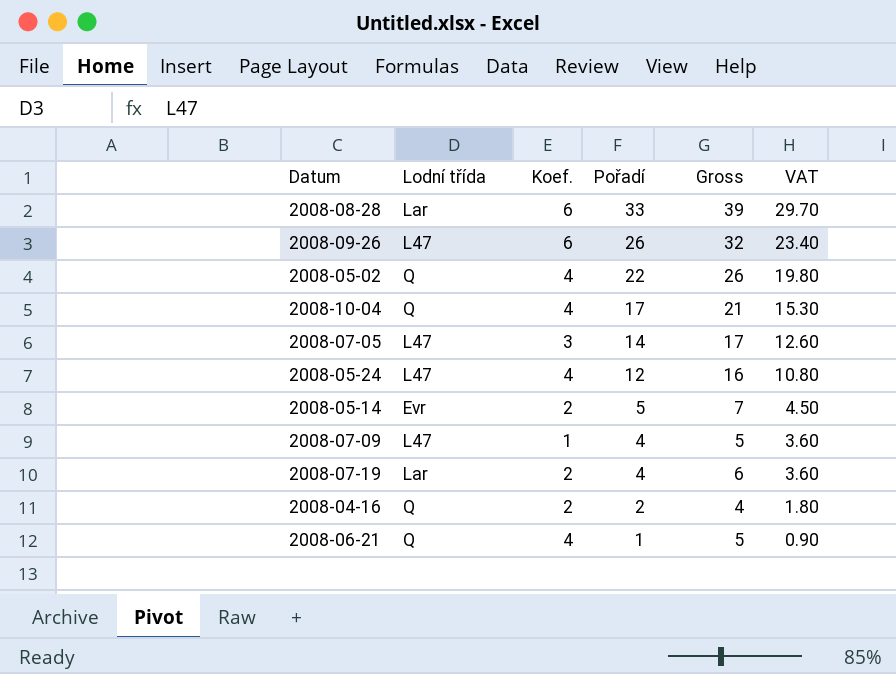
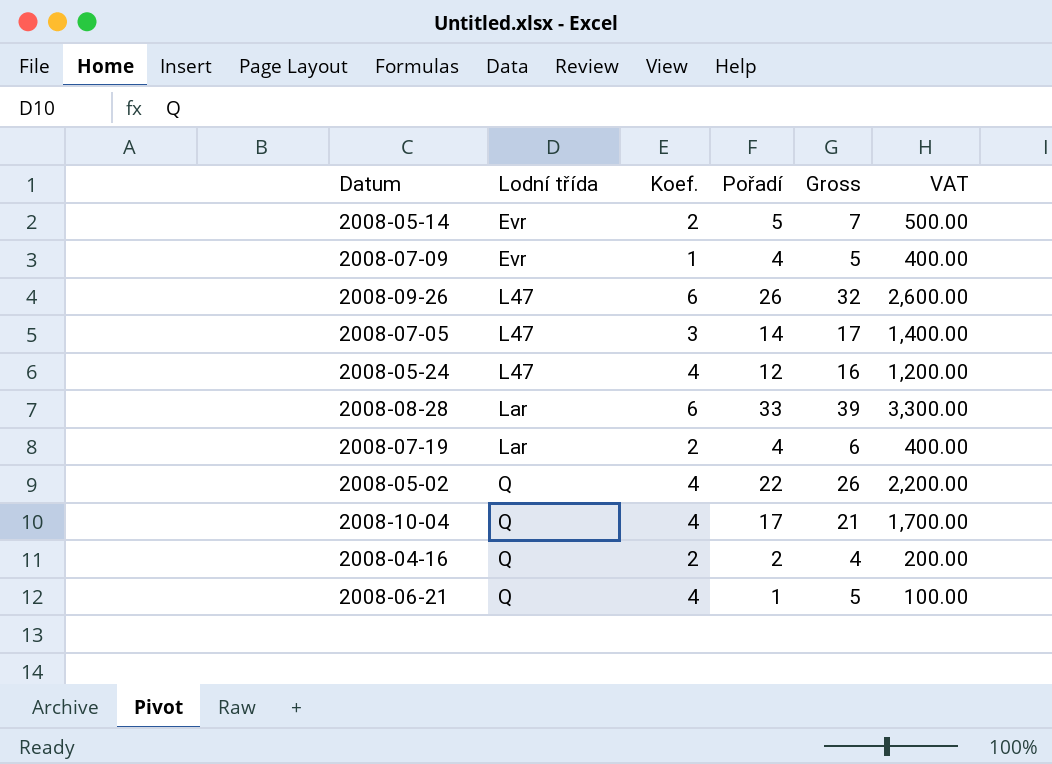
row order: Pořadí descending -> Lodní třída ascending
column VAT | formula: [Pořadí] * 0.9 -> [Pořadí] * 100
2008-07-09 | Lodní třída: L47 -> Evr

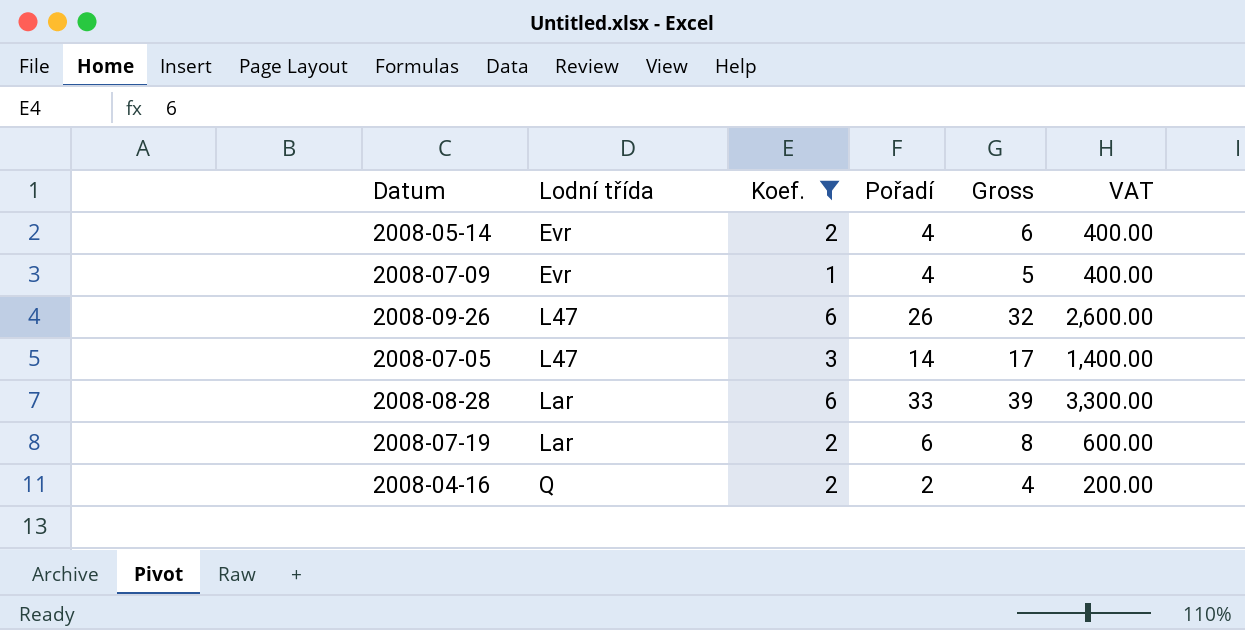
filter: none -> Koef. != 4
2008-05-14 | Pořadí: 5 -> 4
2008-05-14 | Gross: 7 -> 6
2008-05-14 | VAT: 500.00 -> 400.00
2008-07-19 | Pořadí: 4 -> 6
2008-07-19 | Gross: 6 -> 8
2008-07-19 | VAT: 400.00 -> 600.00

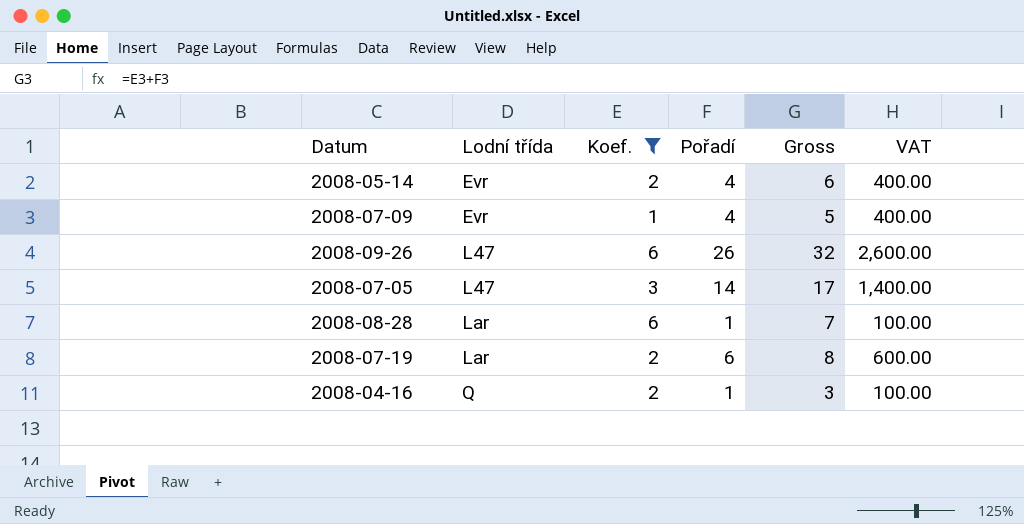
2008-08-28 | Pořadí: 33 -> 1
2008-08-28 | Gross: 39 -> 7
2008-08-28 | VAT: 3,300.00 -> 100.00
2008-04-16 | Pořadí: 2 -> 1
2008-04-16 | Gross: 4 -> 3
2008-04-16 | VAT: 200.00 -> 100.00

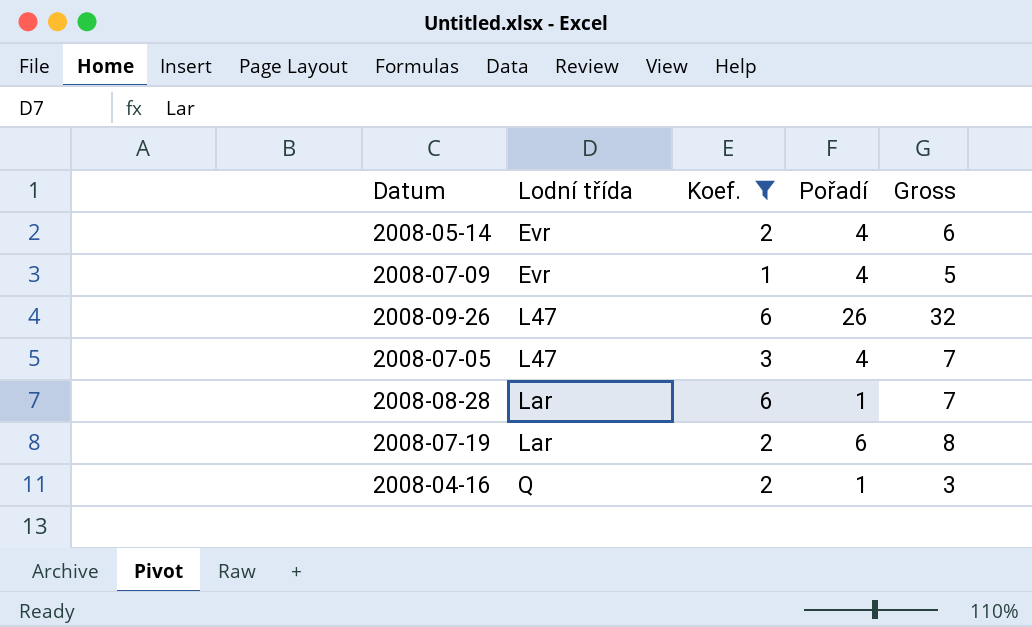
column VAT | formula: [Pořadí] * 100 -> none
2008-07-05 | Pořadí: 14 -> 4
2008-07-05 | Gross: 17 -> 7

